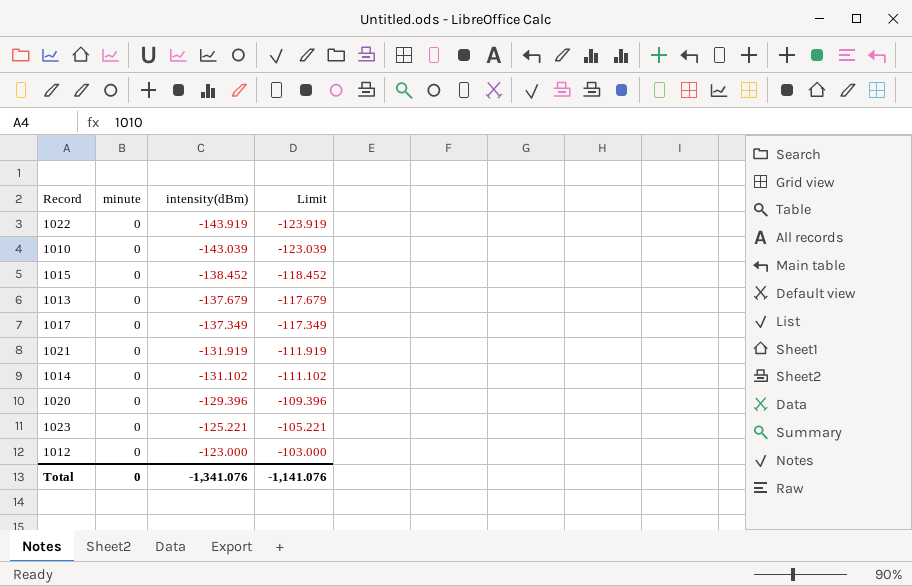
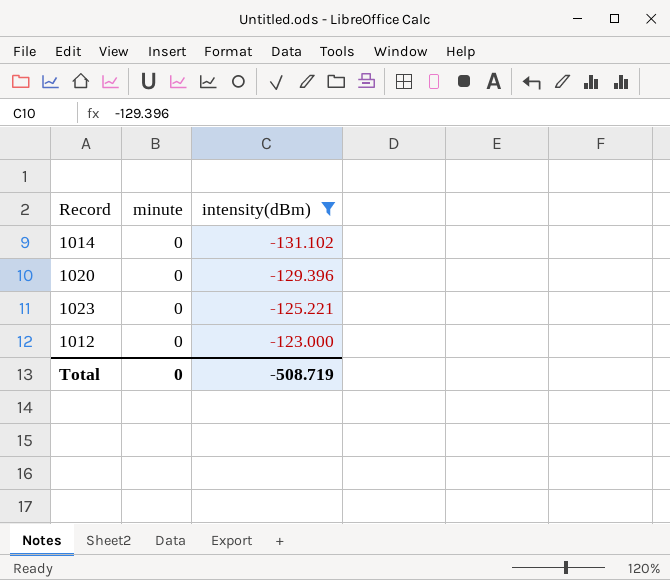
filter: none -> intensity(dBm) >= -131.102
column Limit | formula: [intensity(dBm)] + 20 -> none
Total | intensity(dBm): -1,341.076 -> -508.719

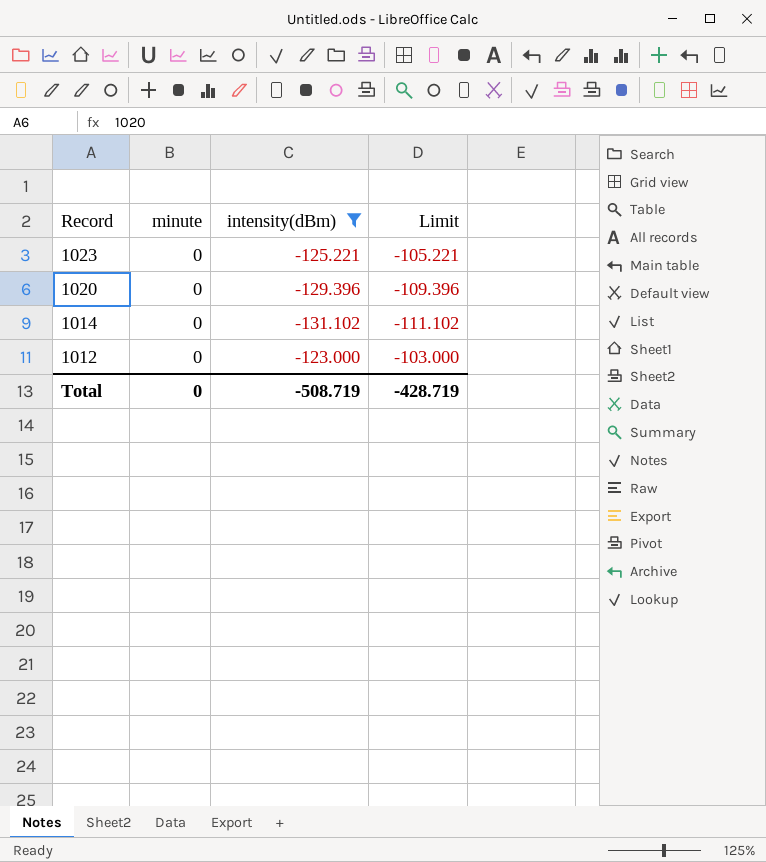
row order: intensity(dBm) ascending -> Record descending
column Limit | formula: none -> [intensity(dBm)] + 20

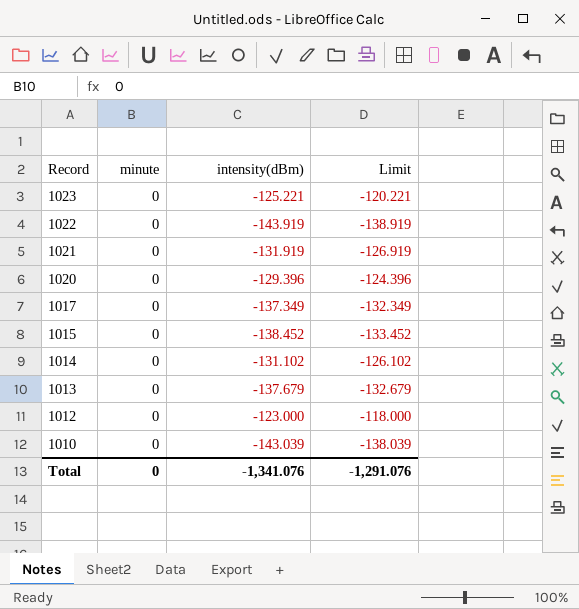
filter: intensity(dBm) >= -131.102 -> none
column Limit | formula: [intensity(dBm)] + 20 -> [intensity(dBm)] + 5
Total | intensity(dBm): -508.719 -> -1,341.076
Total | Limit: -428.719 -> -1,291.076

